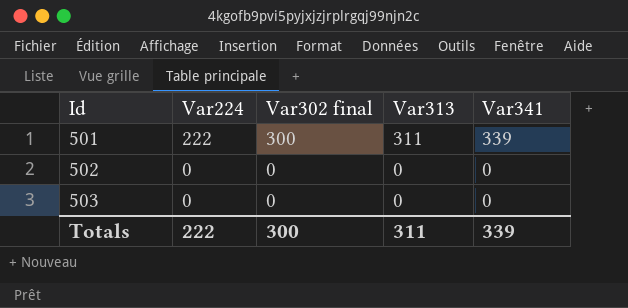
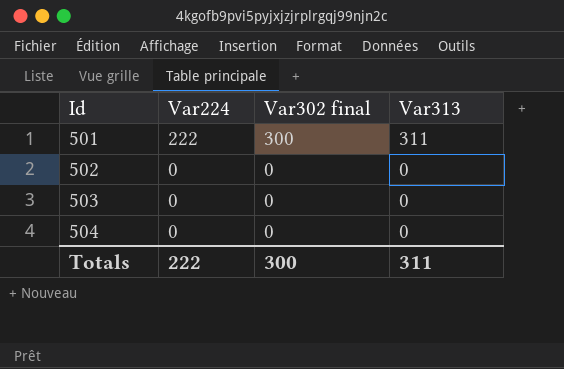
column Var341 | position: 5 -> none
row 504: none -> 0 | 0 | 0

